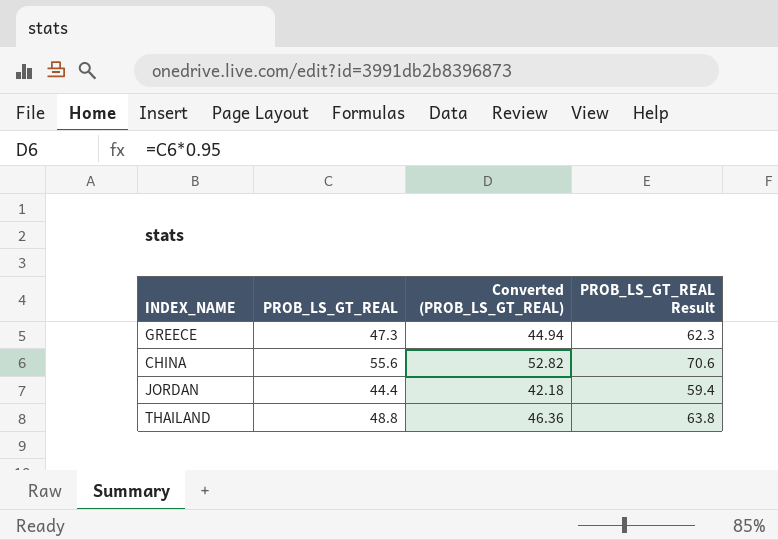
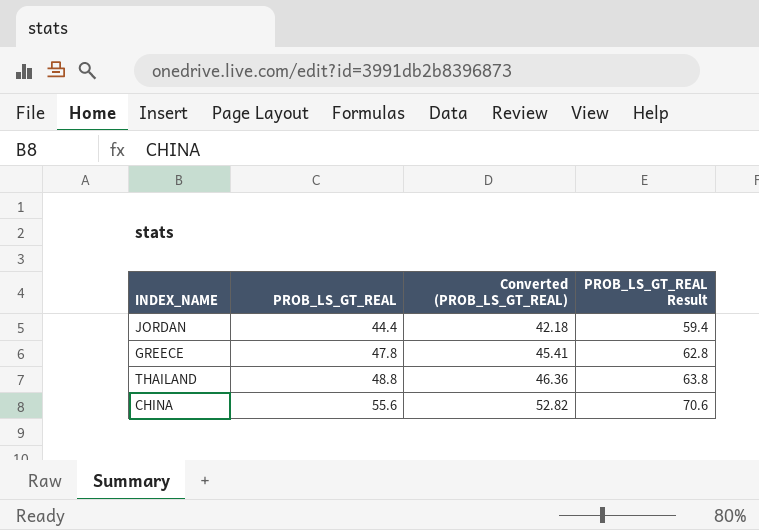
row order: none -> PROB_LS_GT_REAL ascending
GREECE | PROB_LS_GT_REAL: 47.3 -> 47.8
GREECE | Converted (PROB_LS_GT_REAL): 44.94 -> 45.41
GREECE | PROB_LS_GT_REAL Result: 62.3 -> 62.8

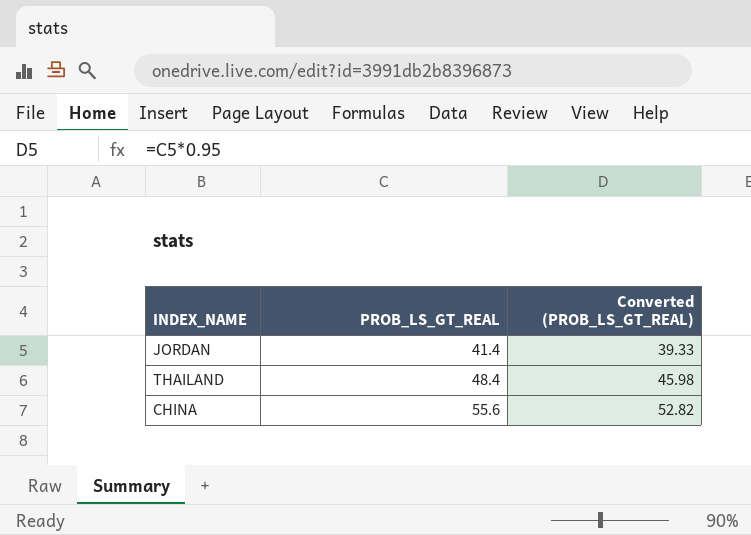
column PROB_LS_GT_REAL Result | formula: [PROB_LS_GT_REAL] + 15 -> none
row GREECE: 47.8 | 45.41 | 62.8 -> none
JORDAN | PROB_LS_GT_REAL: 44.4 -> 41.4
JORDAN | Converted (PROB_LS_GT_REAL): 42.18 -> 39.33
THAILAND | PROB_LS_GT_REAL: 48.8 -> 48.4
THAILAND | Converted (PROB_LS_GT_REAL): 46.36 -> 45.98

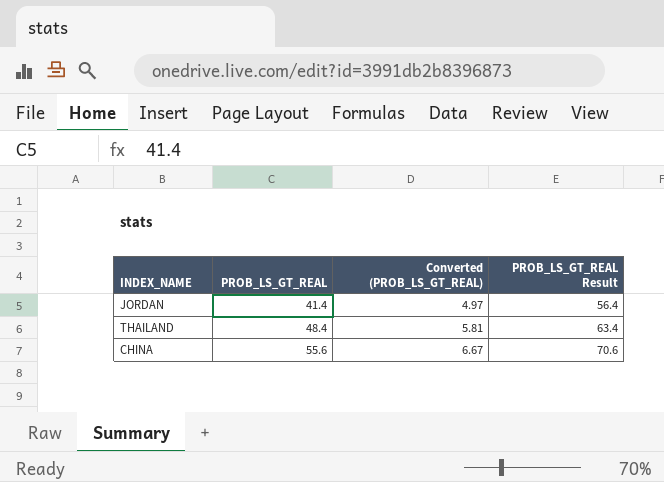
column Converted (PROB_LS_GT_REAL) | formula: [PROB_LS_GT_REAL] * 0.95 -> [PROB_LS_GT_REAL] * 0.12
column PROB_LS_GT_REAL Result | formula: none -> [PROB_LS_GT_REAL] + 15

